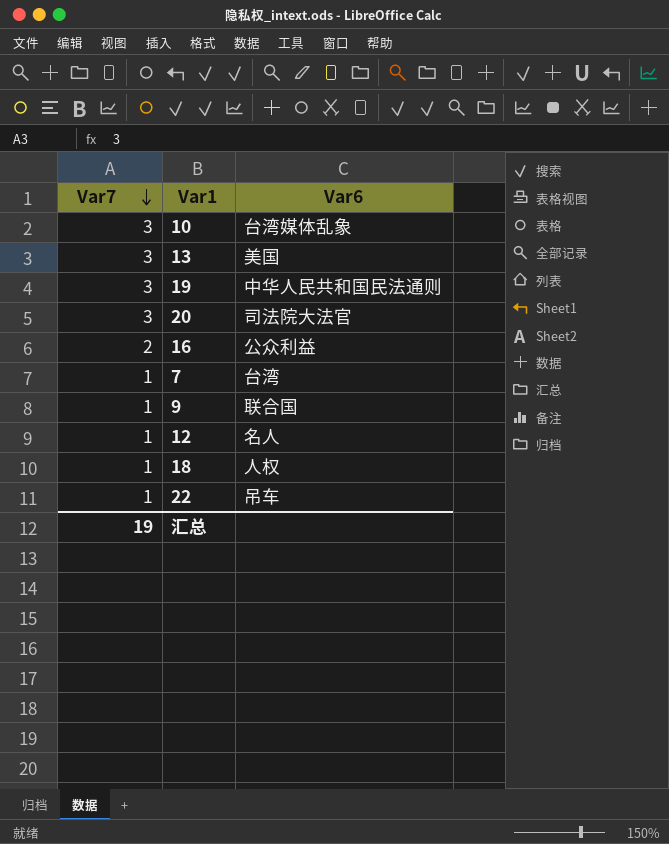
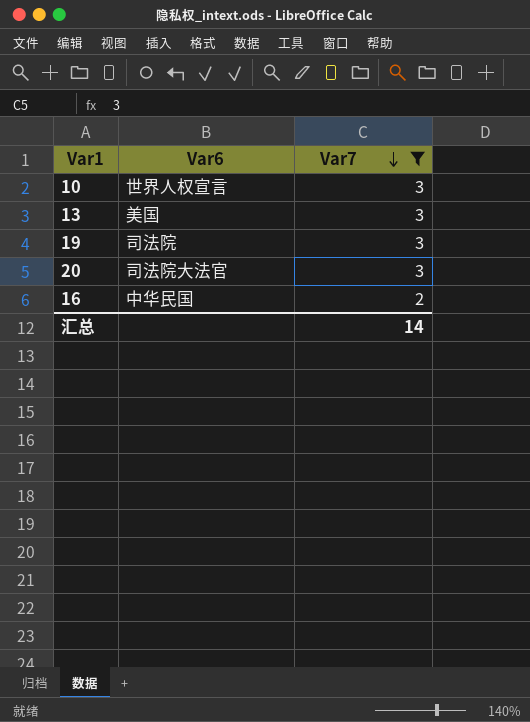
filter: none -> Var7 != 1
column Var7 | position: 1 -> 3
10 | Var6: 台湾媒体乱象 -> 世界人权宣言
19 | Var6: 中华人民共和国民法通则 -> 司法院
16 | Var6: 公众利益 -> 中华民国
汇总 | Var7: 19 -> 14

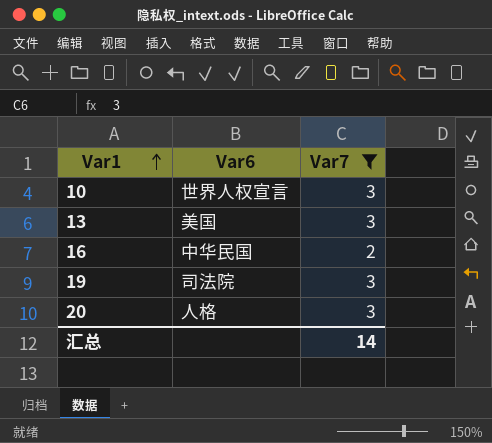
row order: Var7 descending -> Var1 ascending
20 | Var6: 司法院大法官 -> 人格

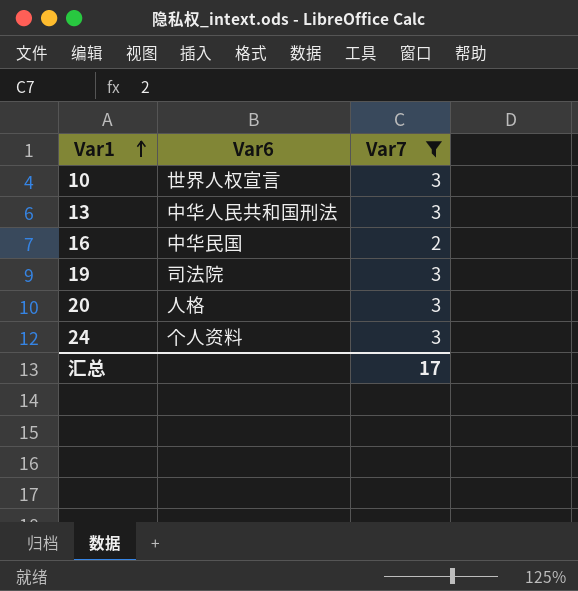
13 | Var6: 美国 -> 中华人民共和国刑法
row 24: none -> 个人资料 | 3
汇总 | Var7: 14 -> 17

